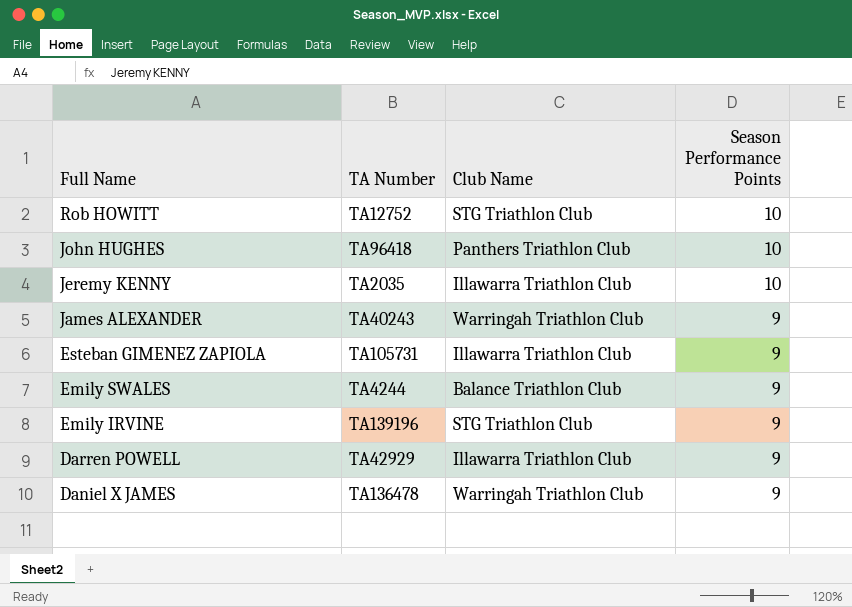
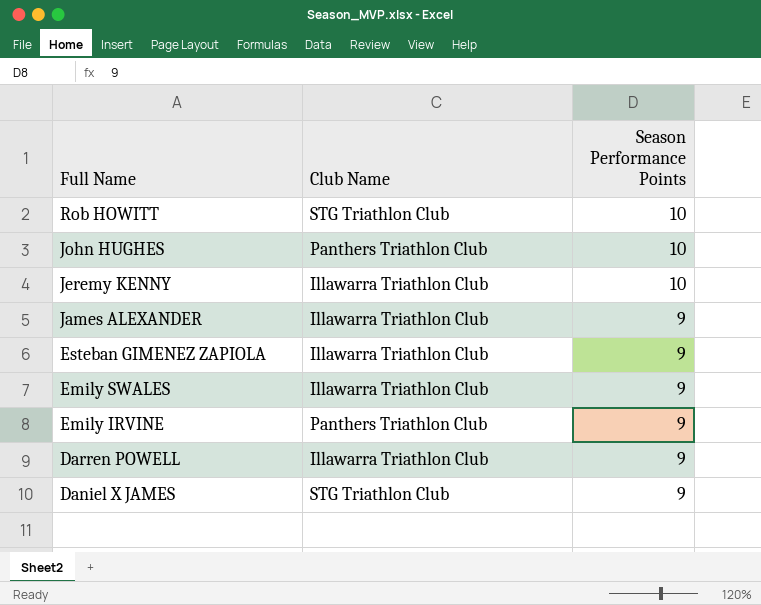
column TA Number | position: 2 -> none
James ALEXANDER | Club Name: Warringah Triathlon Club -> Illawarra Triathlon Club
Emily SWALES | Club Name: Balance Triathlon Club -> Illawarra Triathlon Club
Emily IRVINE | Club Name: STG Triathlon Club -> Panthers Triathlon Club
Daniel X JAMES | Club Name: Warringah Triathlon Club -> STG Triathlon Club

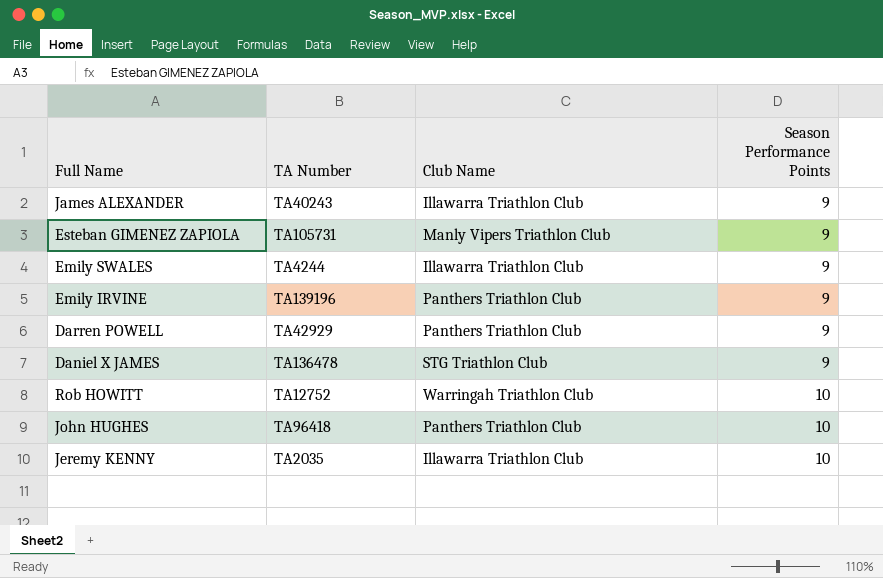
row order: Full Name descending -> Season Performance Points ascending
column TA Number | position: none -> 2
Esteban GIMENEZ ZAPIOLA | Club Name: Illawarra Triathlon Club -> Manly Vipers Triathlon Club
Darren POWELL | Club Name: Illawarra Triathlon Club -> Panthers Triathlon Club
Rob HOWITT | Club Name: STG Triathlon Club -> Warringah Triathlon Club

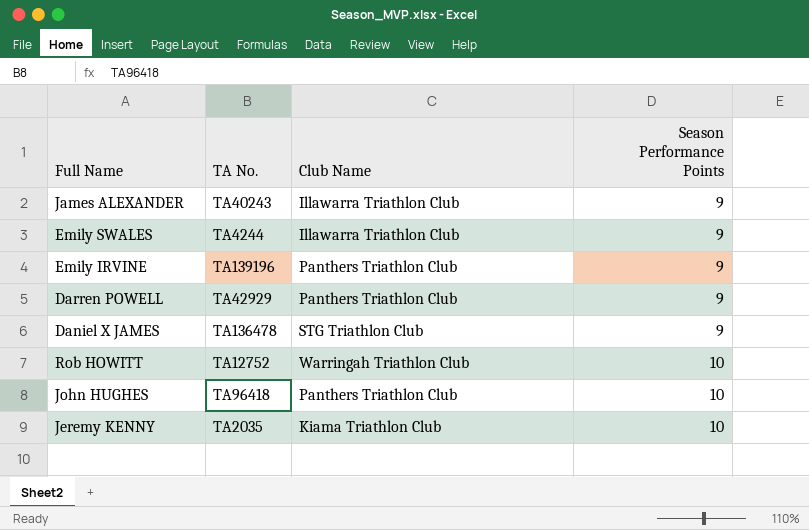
column name: TA Number -> TA No.
row Esteban GIMENEZ ZAPIOLA: TA105731 | Manly Vipers Triathlon Club | 9 -> none
Jeremy KENNY | Club Name: Illawarra Triathlon Club -> Kiama Triathlon Club

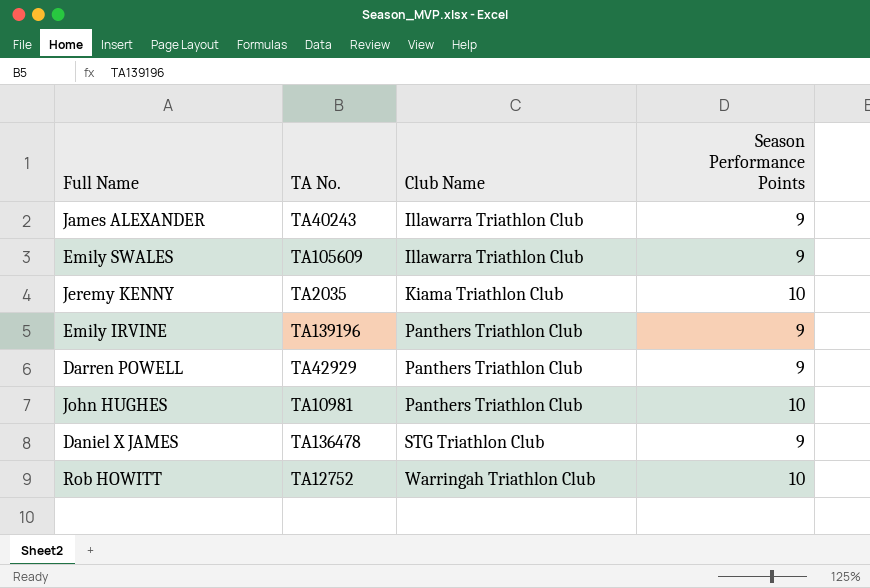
row order: Season Performance Points ascending -> Club Name ascending
Emily SWALES | TA No.: TA4244 -> TA105609
John HUGHES | TA No.: TA96418 -> TA10981

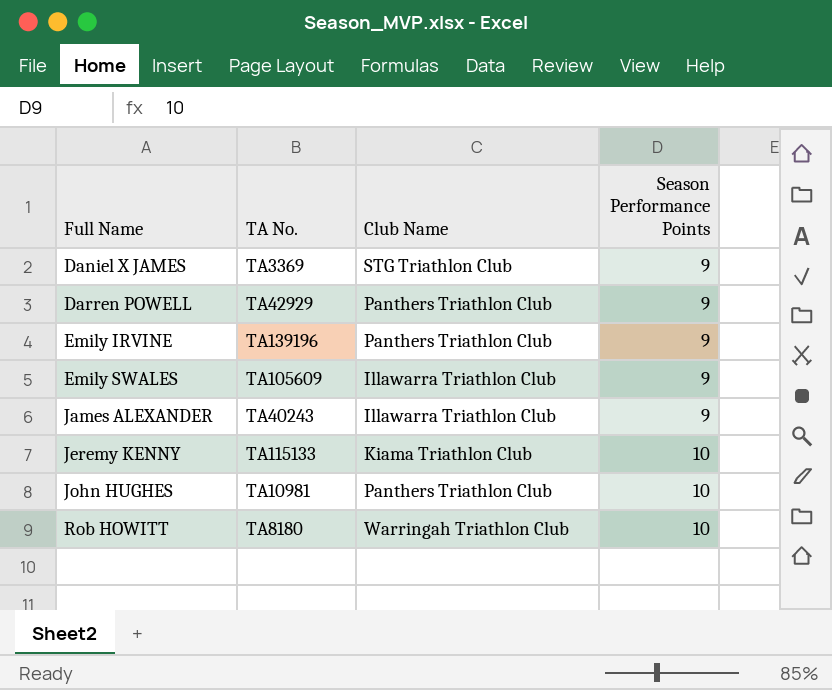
row order: Club Name ascending -> Full Name ascending
Daniel X JAMES | TA No.: TA136478 -> TA3369
Jeremy KENNY | TA No.: TA2035 -> TA115133
Rob HOWITT | TA No.: TA12752 -> TA8180

